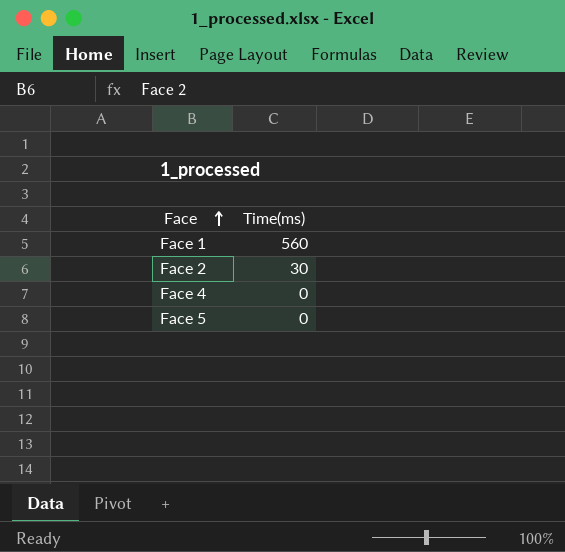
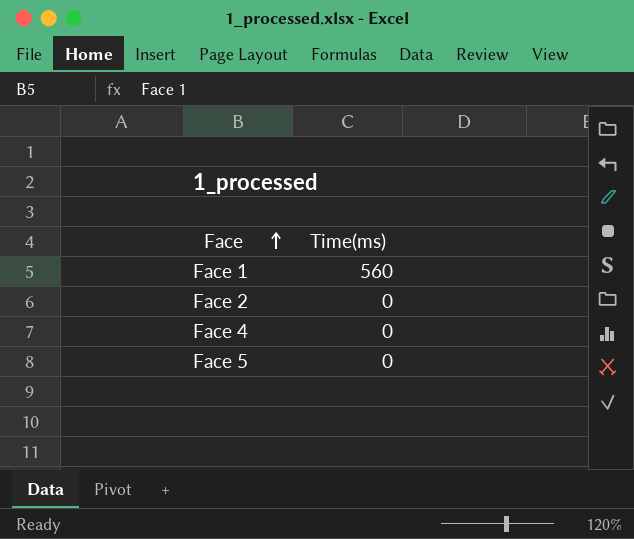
Face 2 | Time(ms): 30 -> 0

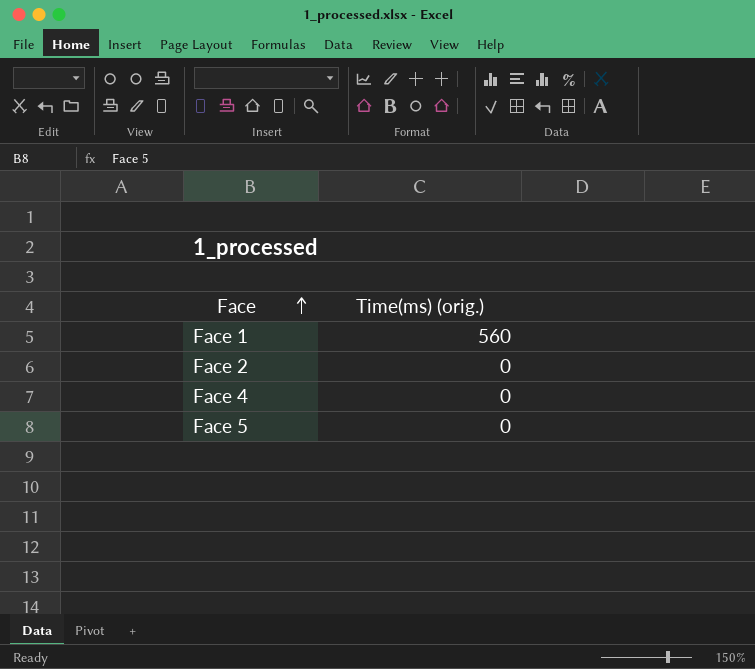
column name: Time(ms) -> Time(ms) (orig.)

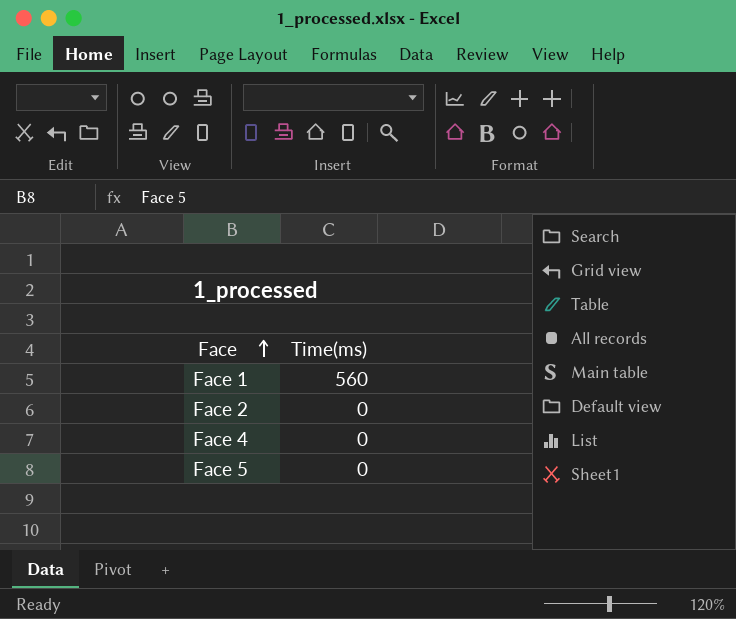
column name: Time(ms) (orig.) -> Time(ms)

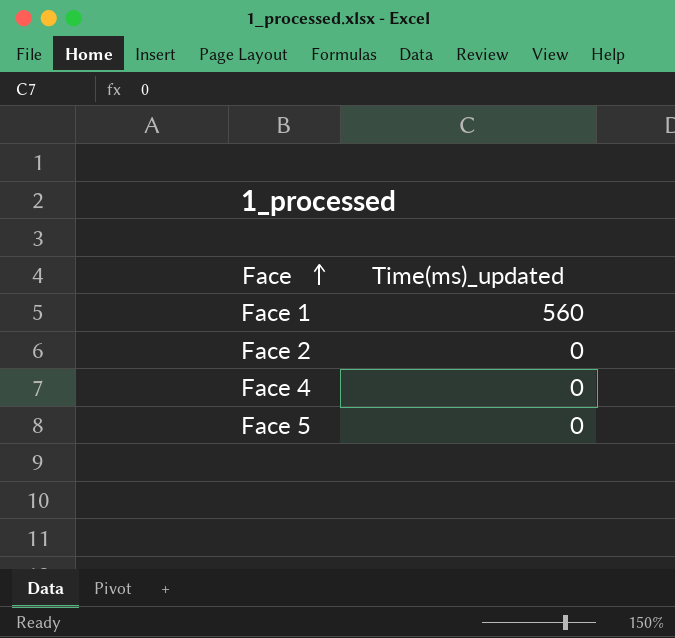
column name: Time(ms) -> Time(ms)_updated

